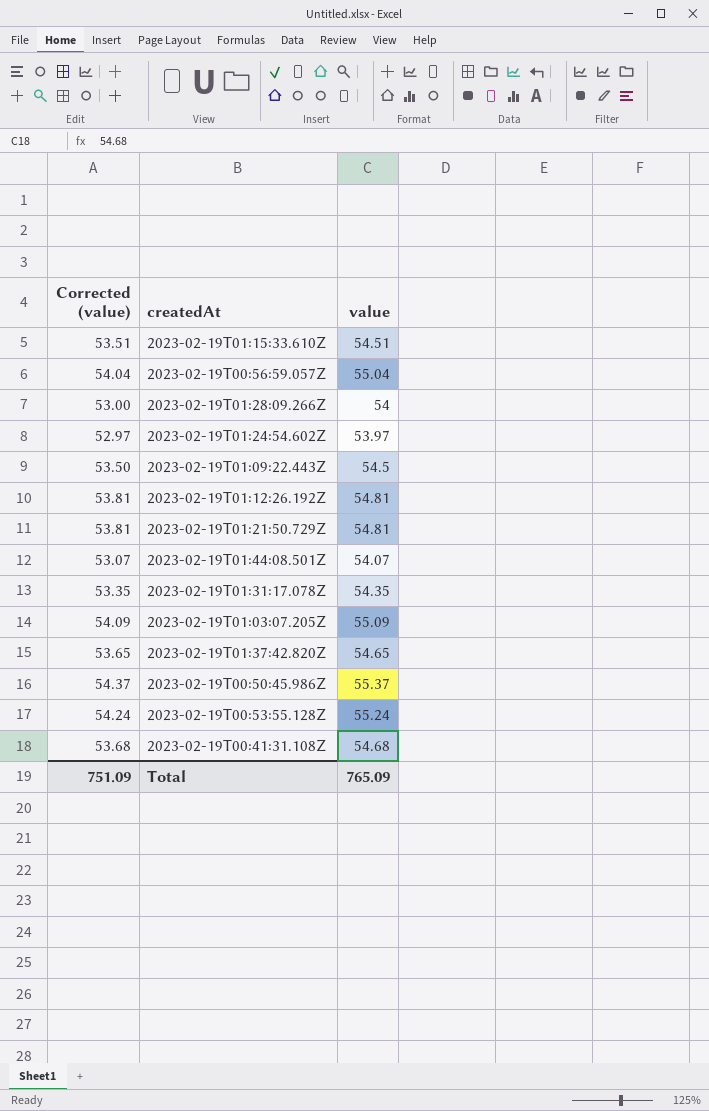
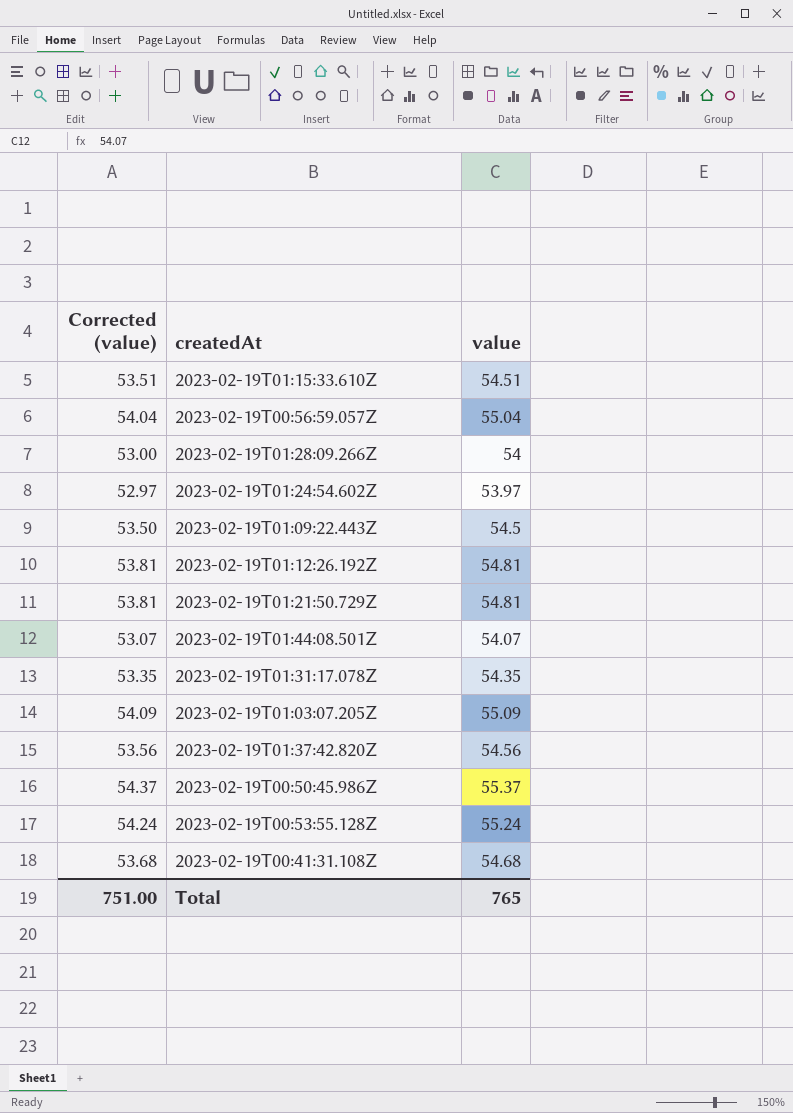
2023-02-19T01:37:42.820Z | Corrected (value): 53.65 -> 53.56
2023-02-19T01:37:42.820Z | value: 54.65 -> 54.56
Total | Corrected (value): 751.09 -> 751.00
Total | value: 765.09 -> 765

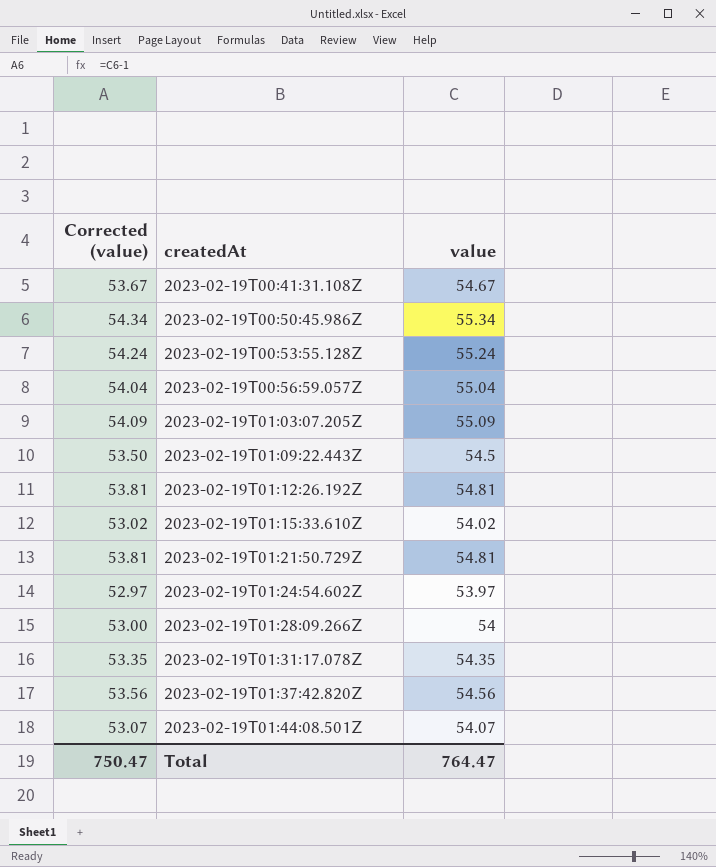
row order: none -> createdAt ascending
2023-02-19T00:41:31.108Z | Corrected (value): 53.68 -> 53.67
2023-02-19T00:41:31.108Z | value: 54.68 -> 54.67
2023-02-19T00:50:45.986Z | Corrected (value): 54.37 -> 54.34
2023-02-19T00:50:45.986Z | value: 55.37 -> 55.34
2023-02-19T01:15:33.610Z | Corrected (value): 53.51 -> 53.02
2023-02-19T01:15:33.610Z | value: 54.51 -> 54.02
Total | Corrected (value): 751.00 -> 750.47
Total | value: 765 -> 764.47

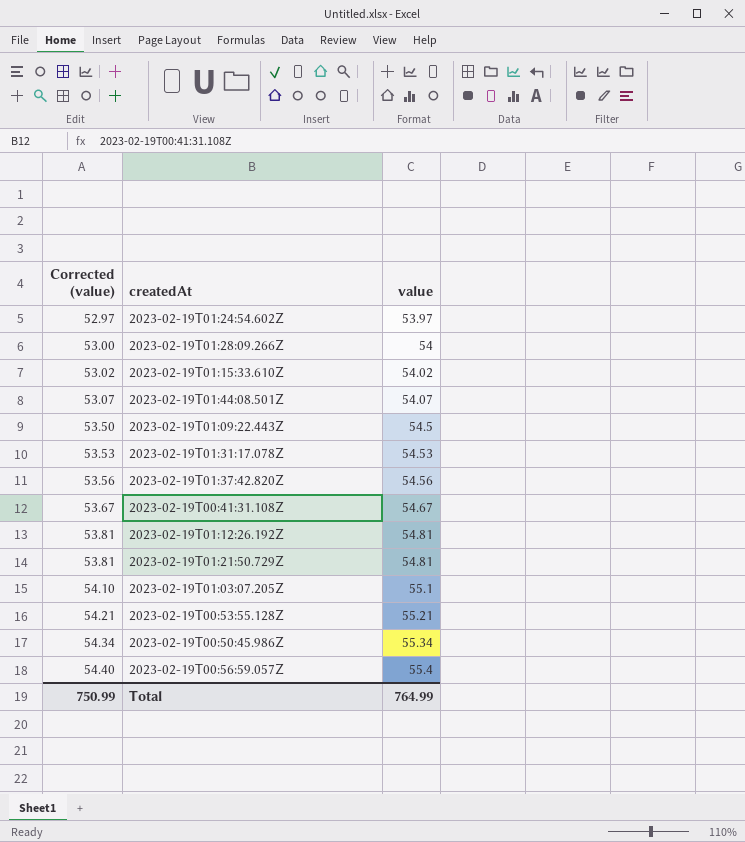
row order: createdAt ascending -> Corrected (value) ascending
2023-02-19T01:31:17.078Z | Corrected (value): 53.35 -> 53.53
2023-02-19T01:31:17.078Z | value: 54.35 -> 54.53
2023-02-19T01:03:07.205Z | Corrected (value): 54.09 -> 54.10
2023-02-19T01:03:07.205Z | value: 55.09 -> 55.1
2023-02-19T00:53:55.128Z | Corrected (value): 54.24 -> 54.21
2023-02-19T00:53:55.128Z | value: 55.24 -> 55.21
2023-02-19T00:56:59.057Z | Corrected (value): 54.04 -> 54.40
2023-02-19T00:56:59.057Z | value: 55.04 -> 55.4
Total | Corrected (value): 750.47 -> 750.99
Total | value: 764.47 -> 764.99

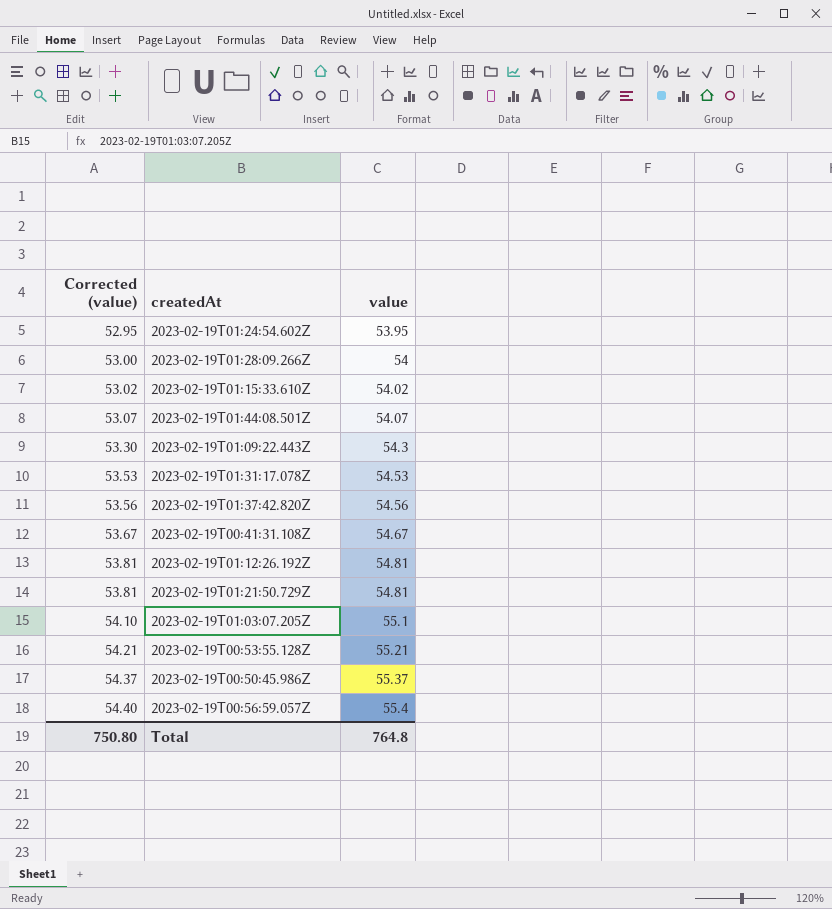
2023-02-19T01:24:54.602Z | Corrected (value): 52.97 -> 52.95
2023-02-19T01:24:54.602Z | value: 53.97 -> 53.95
2023-02-19T01:09:22.443Z | Corrected (value): 53.50 -> 53.30
2023-02-19T01:09:22.443Z | value: 54.5 -> 54.3
2023-02-19T00:50:45.986Z | Corrected (value): 54.34 -> 54.37
2023-02-19T00:50:45.986Z | value: 55.34 -> 55.37
Total | Corrected (value): 750.99 -> 750.80
Total | value: 764.99 -> 764.8

